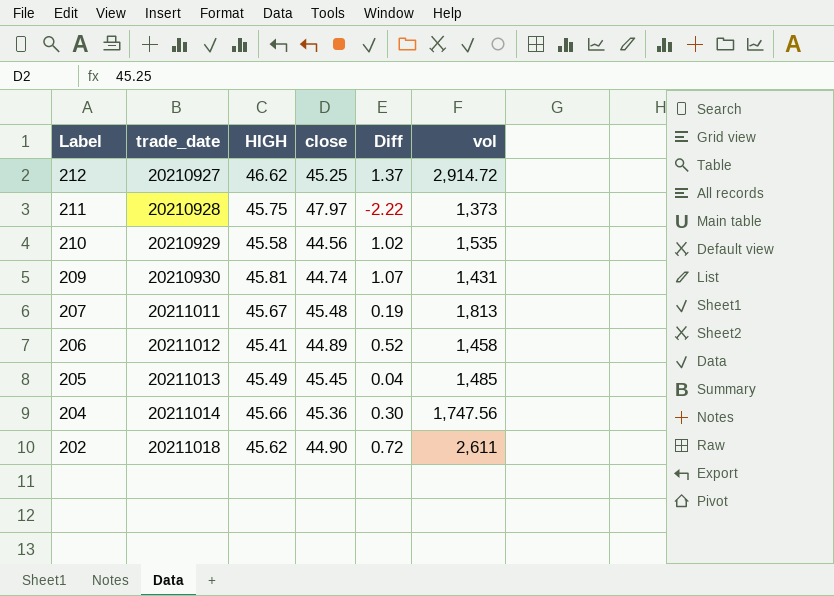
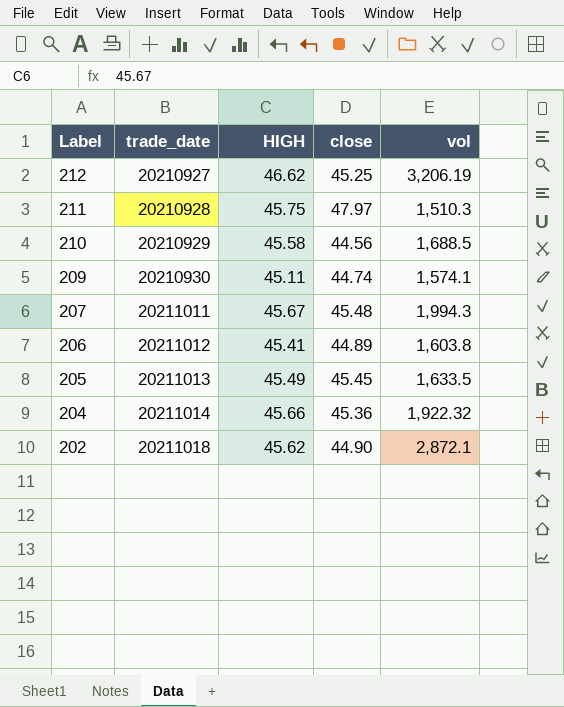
column Diff | formula: [HIGH] - [close] -> none
212 | vol: 2,914.72 -> 3,206.19
211 | vol: 1,373 -> 1,510.3
210 | vol: 1,535 -> 1,688.5
209 | HIGH: 45.81 -> 45.11
209 | vol: 1,431 -> 1,574.1
207 | vol: 1,813 -> 1,994.3
206 | vol: 1,458 -> 1,603.8
205 | vol: 1,485 -> 1,633.5
204 | vol: 1,747.56 -> 1,922.32
202 | vol: 2,611 -> 2,872.1

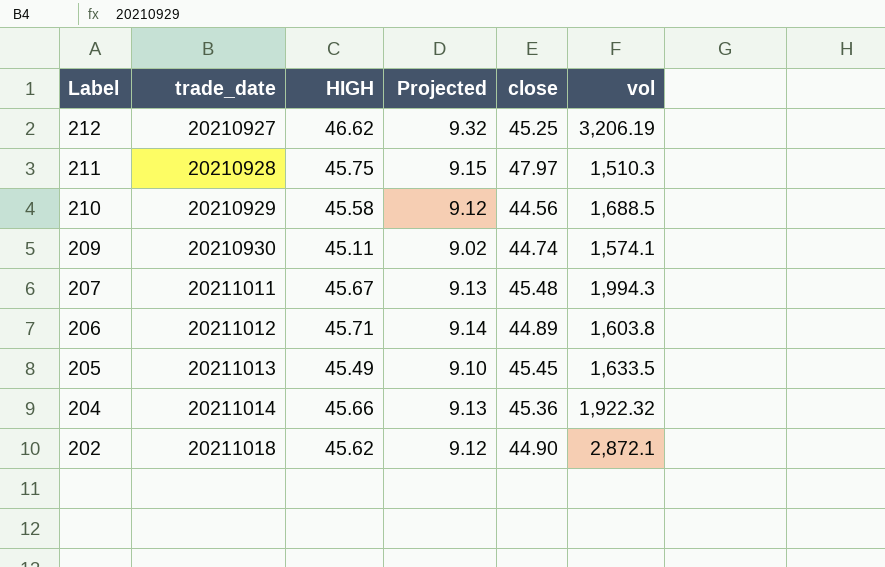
column Projected | formula: none -> [HIGH] * 0.2
206 | HIGH: 45.41 -> 45.71

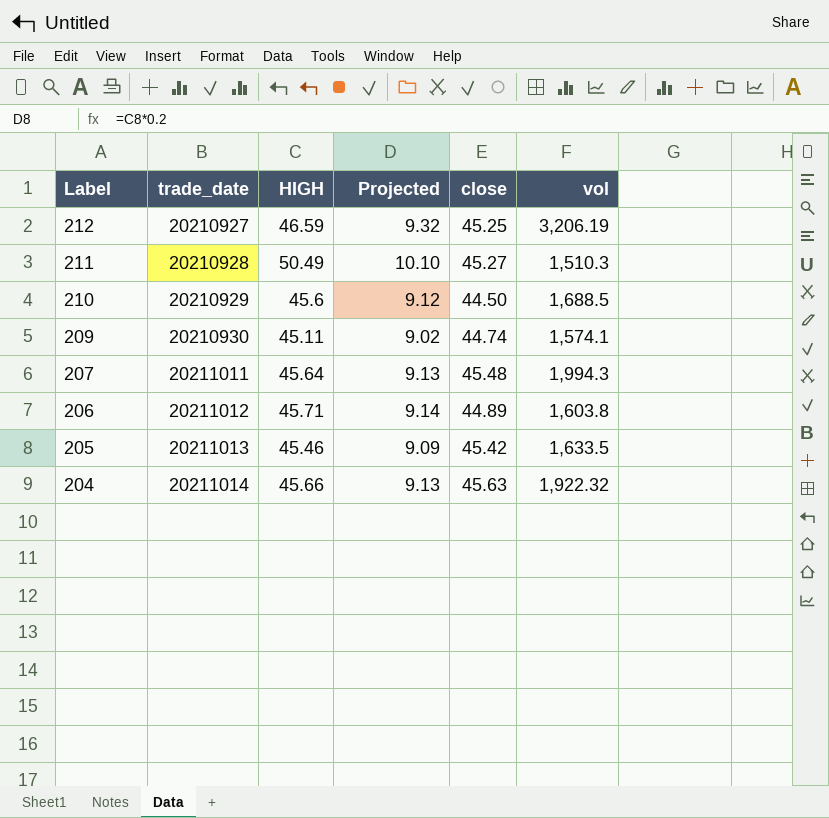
row 202: 20211018 | 45.62 | 9.12 | 44.90 | 2,872.1 -> none
212 | HIGH: 46.62 -> 46.59
211 | HIGH: 45.75 -> 50.49
211 | Projected: 9.15 -> 10.10
211 | close: 47.97 -> 45.27
210 | HIGH: 45.58 -> 45.6
210 | close: 44.56 -> 44.50
207 | HIGH: 45.67 -> 45.64
205 | HIGH: 45.49 -> 45.46
205 | Projected: 9.10 -> 9.09
205 | close: 45.45 -> 45.42
204 | close: 45.36 -> 45.63

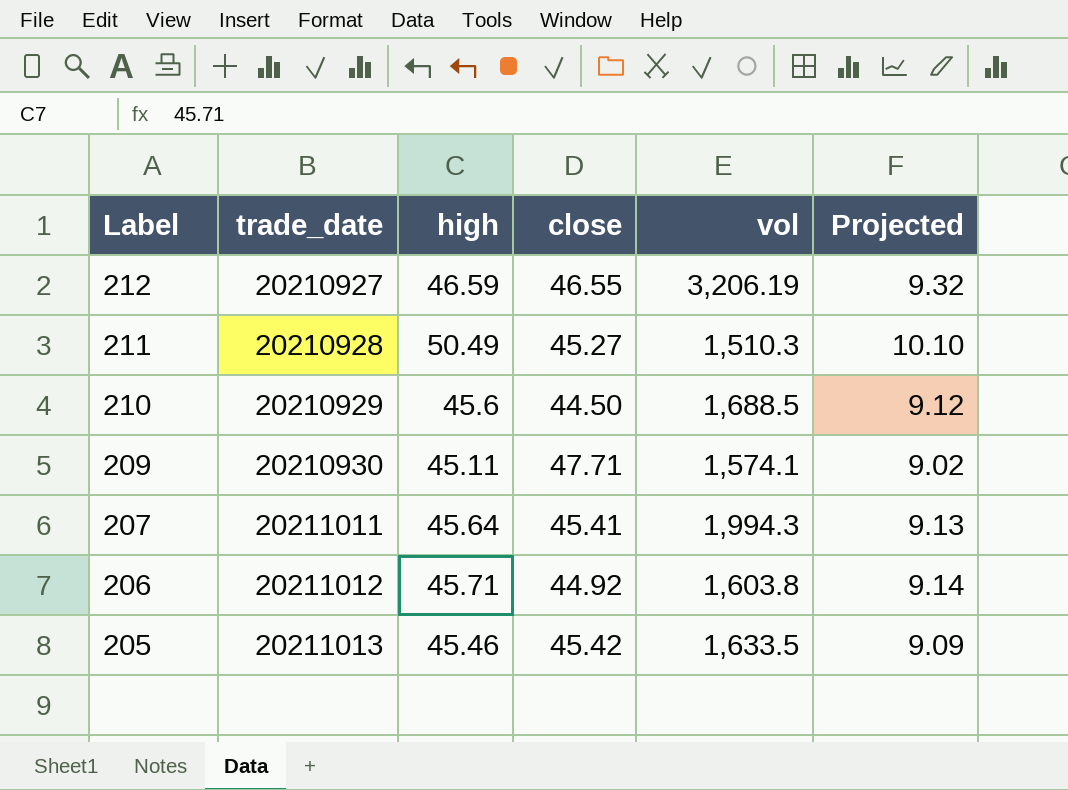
column name: HIGH -> high
column Projected | position: 4 -> 6
row 204: 20211014 | 45.66 | 9.13 | 45.63 | 1,922.32 -> none
212 | close: 45.25 -> 46.55
209 | close: 44.74 -> 47.71
207 | close: 45.48 -> 45.41
206 | close: 44.89 -> 44.92

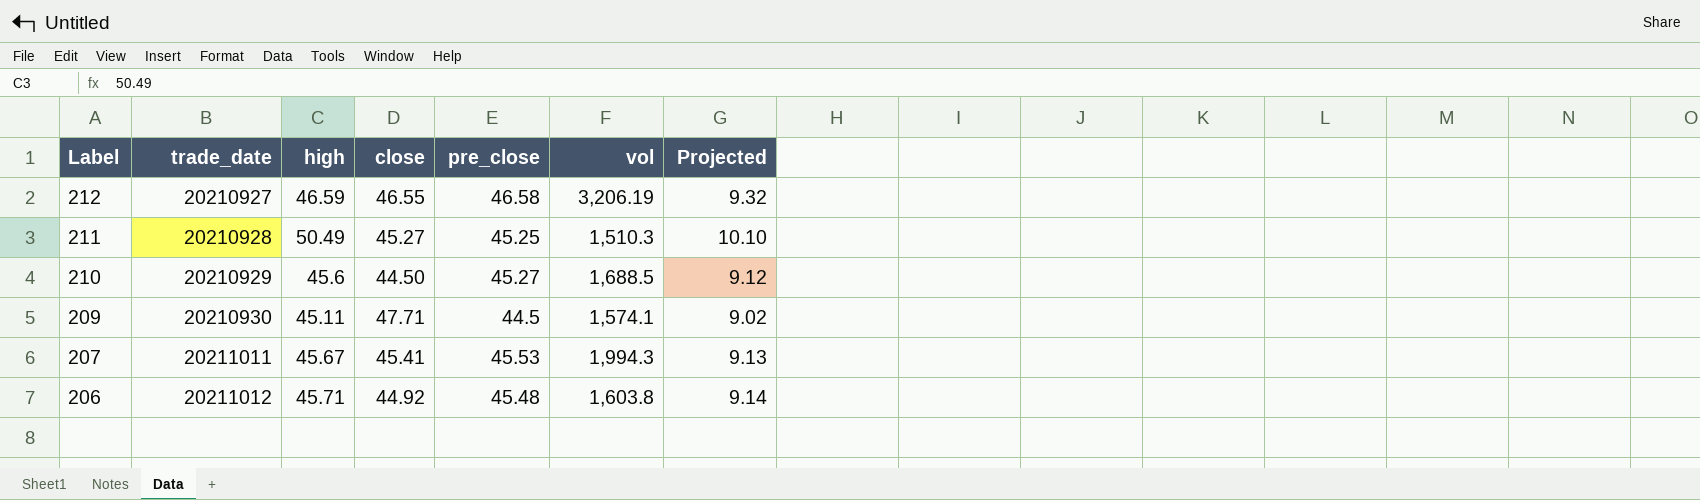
column pre_close | position: none -> 5
row 205: 20211013 | 45.46 | 45.42 | 1,633.5 | 9.09 -> none
207 | high: 45.64 -> 45.67

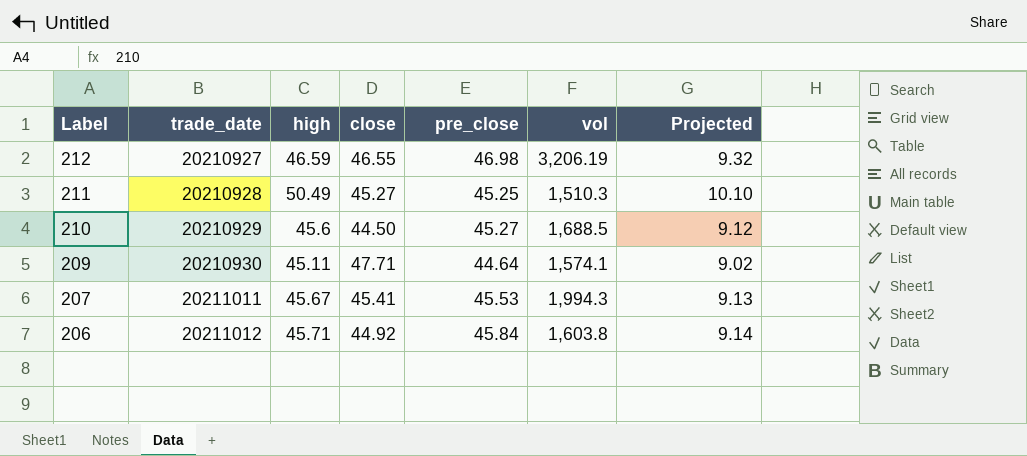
212 | pre_close: 46.58 -> 46.98
209 | pre_close: 44.5 -> 44.64
206 | pre_close: 45.48 -> 45.84

